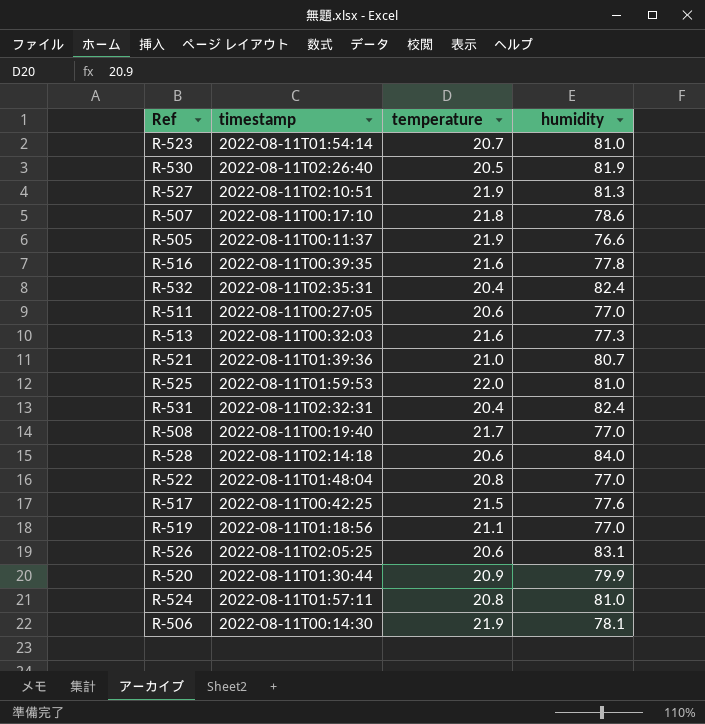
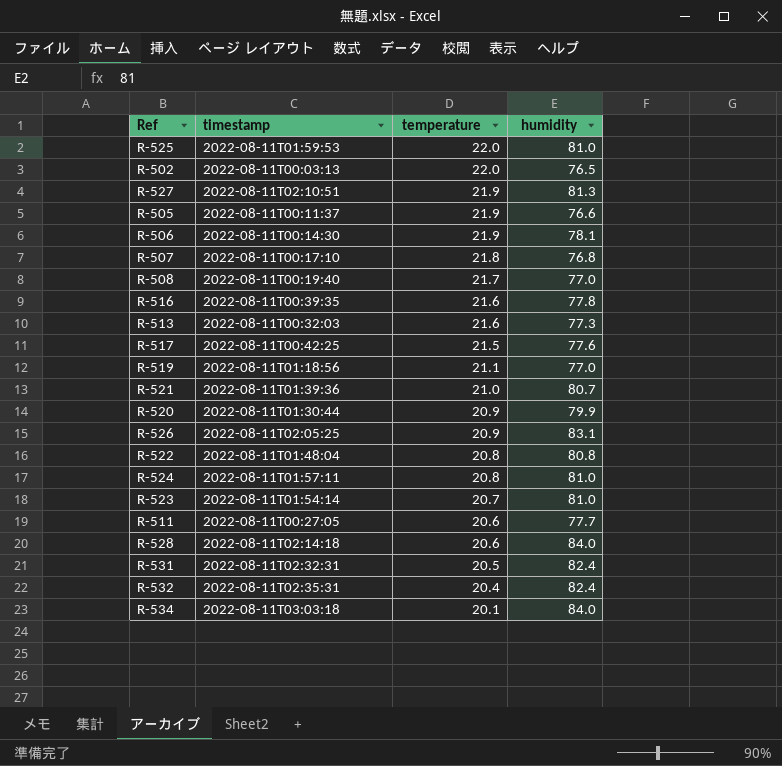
row order: none -> temperature descending
row R-530: 2022-08-11T02:26:40 | 20.5 | 81.9 -> none
row R-502: none -> 2022-08-11T00:03:13 | 22.0 | 76.5
R-507 | humidity: 78.6 -> 76.8
R-526 | temperature: 20.6 -> 20.9
R-522 | humidity: 77.0 -> 80.8
R-511 | humidity: 77.0 -> 77.7
R-531 | temperature: 20.4 -> 20.5
row R-534: none -> 2022-08-11T03:03:18 | 20.1 | 84.0

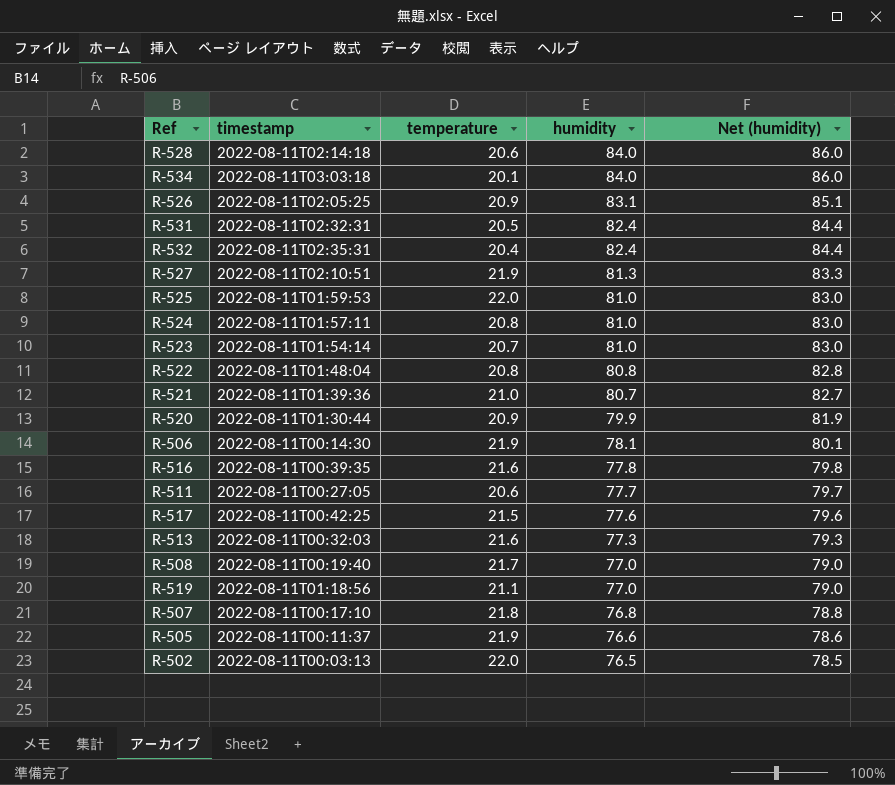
row order: temperature descending -> humidity descending
column Net (humidity) | formula: none -> [humidity] + 2

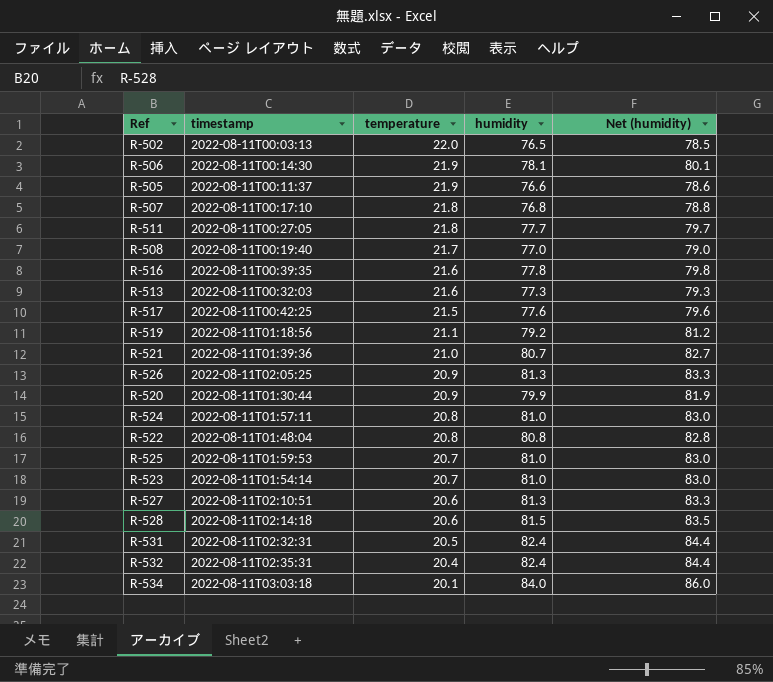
row order: humidity descending -> temperature descending
R-511 | temperature: 20.6 -> 21.8
R-519 | humidity: 77.0 -> 79.2
R-519 | Net (humidity): 79.0 -> 81.2
R-526 | humidity: 83.1 -> 81.3
R-526 | Net (humidity): 85.1 -> 83.3
R-525 | temperature: 22.0 -> 20.7
R-527 | temperature: 21.9 -> 20.6
R-528 | humidity: 84.0 -> 81.5
R-528 | Net (humidity): 86.0 -> 83.5

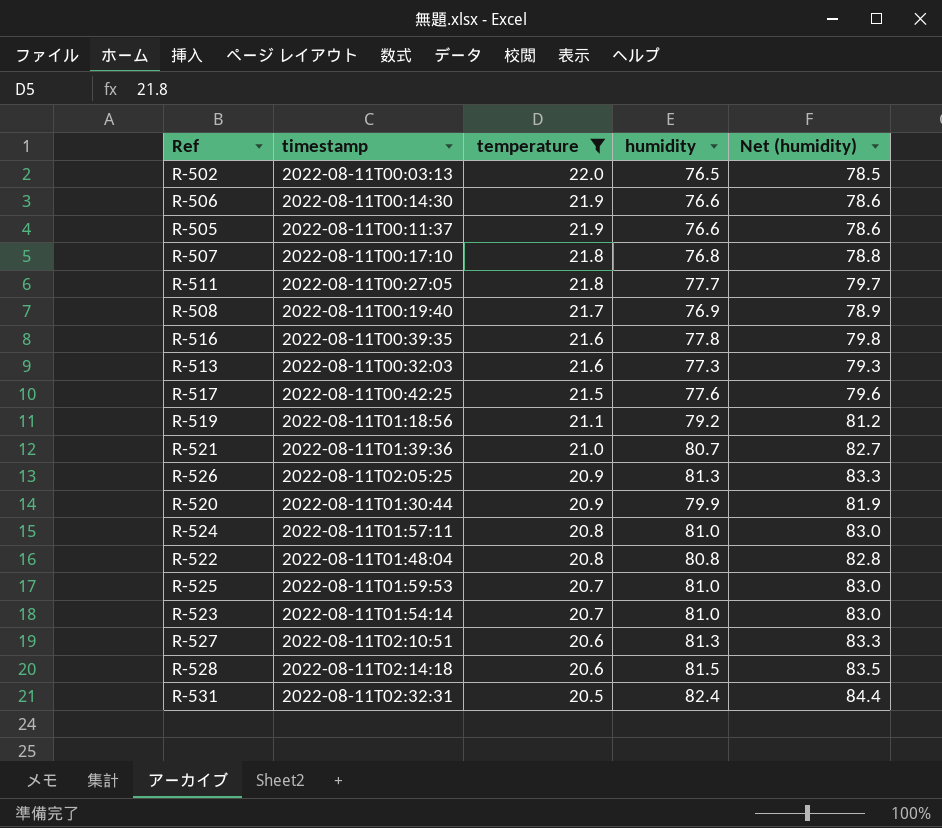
filter: none -> temperature >= 20.5
R-506 | humidity: 78.1 -> 76.6
R-506 | Net (humidity): 80.1 -> 78.6
R-508 | humidity: 77.0 -> 76.9
R-508 | Net (humidity): 79.0 -> 78.9

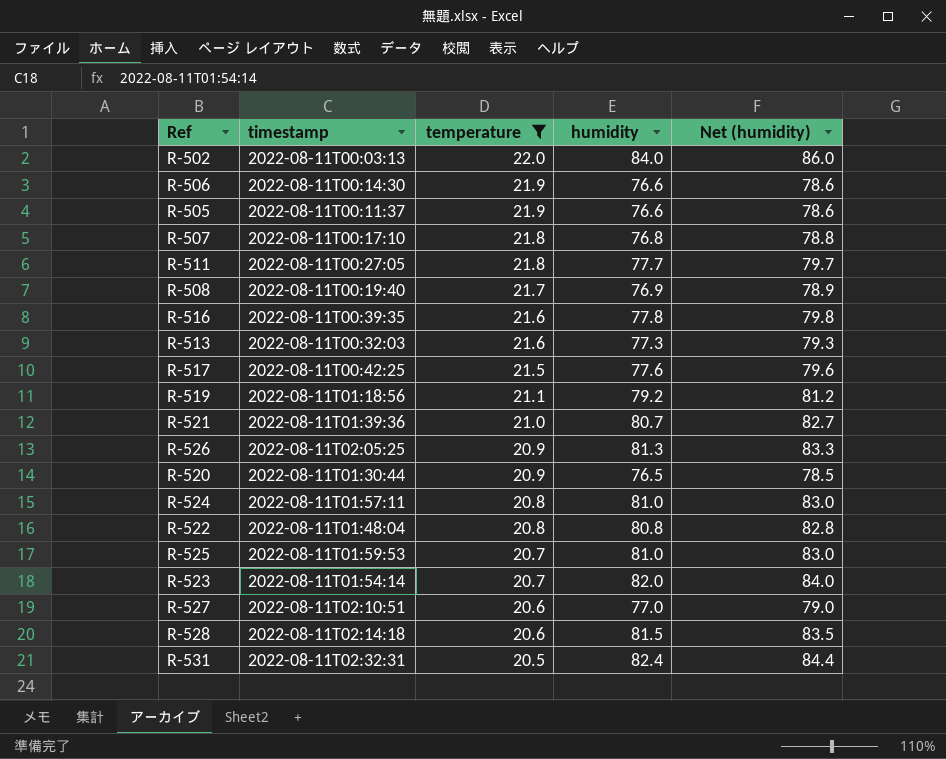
R-502 | humidity: 76.5 -> 84.0
R-502 | Net (humidity): 78.5 -> 86.0
R-520 | humidity: 79.9 -> 76.5
R-520 | Net (humidity): 81.9 -> 78.5
R-523 | humidity: 81.0 -> 82.0
R-523 | Net (humidity): 83.0 -> 84.0
R-527 | humidity: 81.3 -> 77.0
R-527 | Net (humidity): 83.3 -> 79.0

